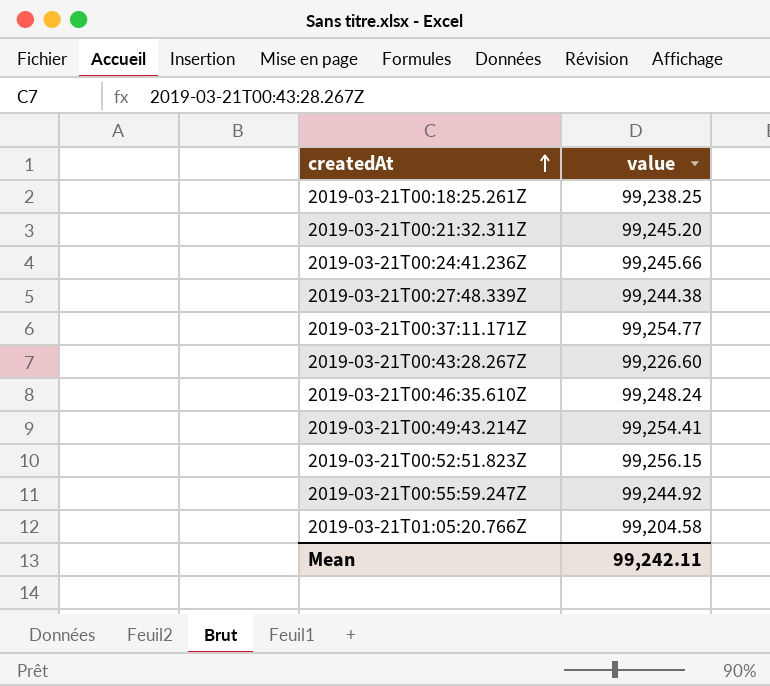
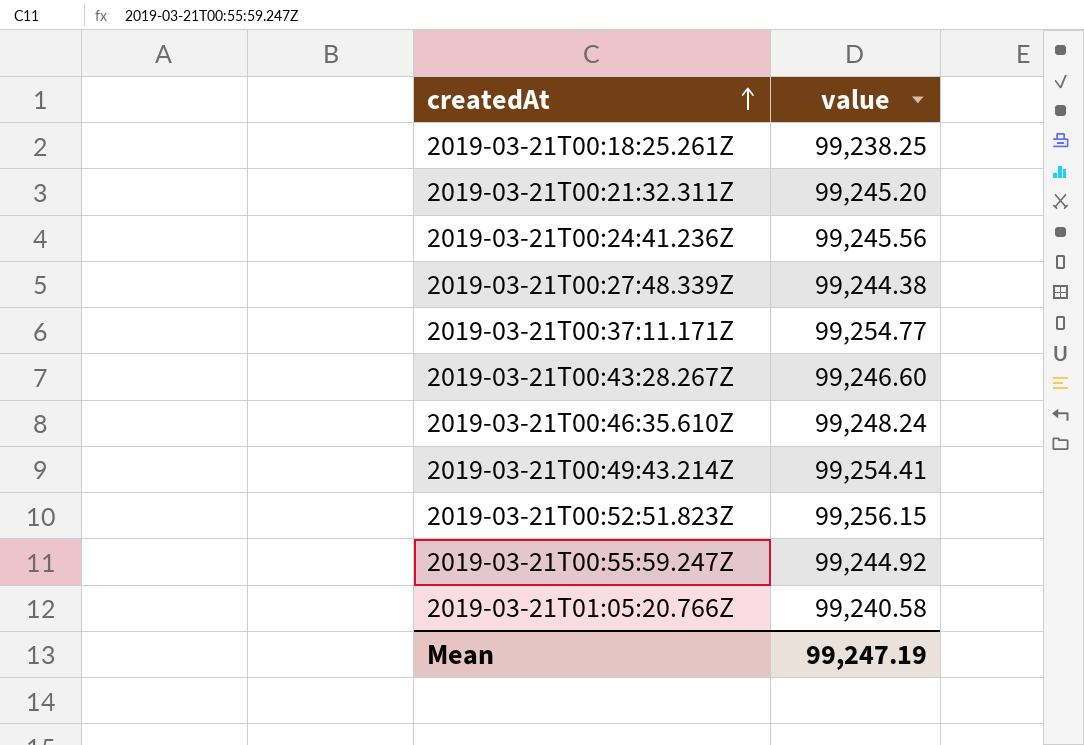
2019-03-21T00:24:41.236Z | value: 99,245.66 -> 99,245.56
2019-03-21T00:43:28.267Z | value: 99,226.60 -> 99,246.60
2019-03-21T01:05:20.766Z | value: 99,204.58 -> 99,240.58
Mean | value: 99,242.11 -> 99,247.19

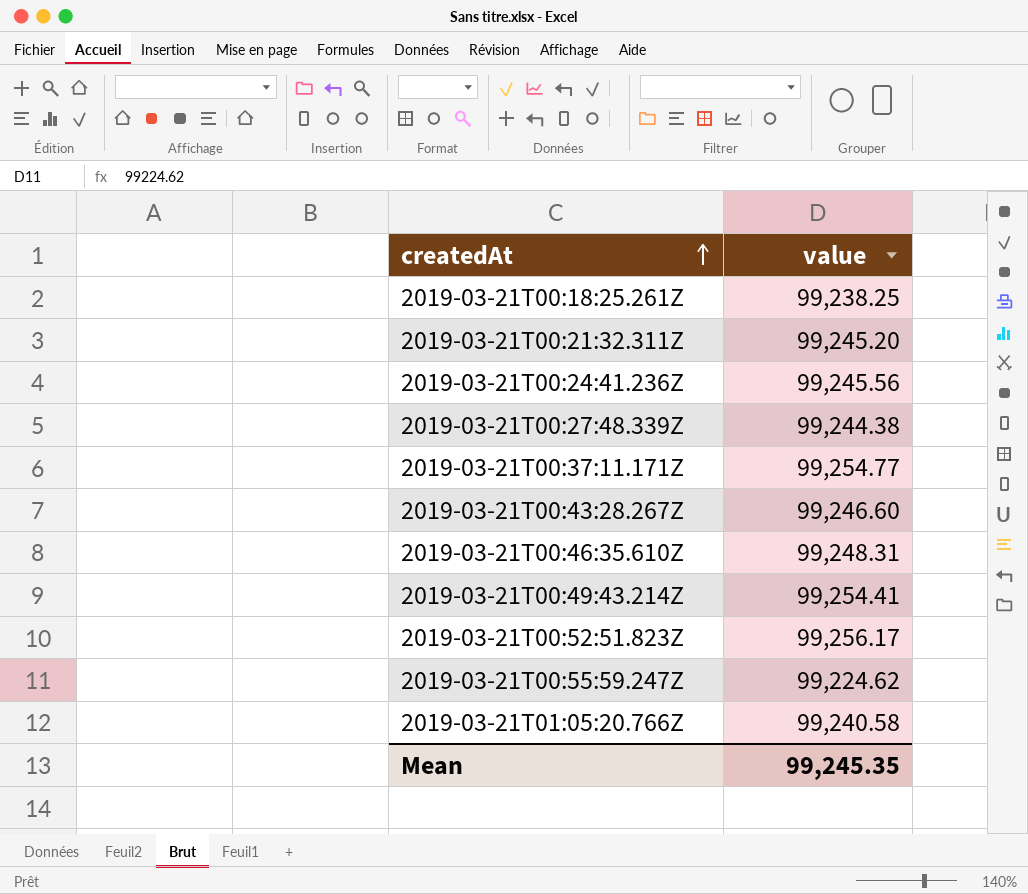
2019-03-21T00:46:35.610Z | value: 99,248.24 -> 99,248.31
2019-03-21T00:52:51.823Z | value: 99,256.15 -> 99,256.17
2019-03-21T00:55:59.247Z | value: 99,244.92 -> 99,224.62
Mean | value: 99,247.19 -> 99,245.35

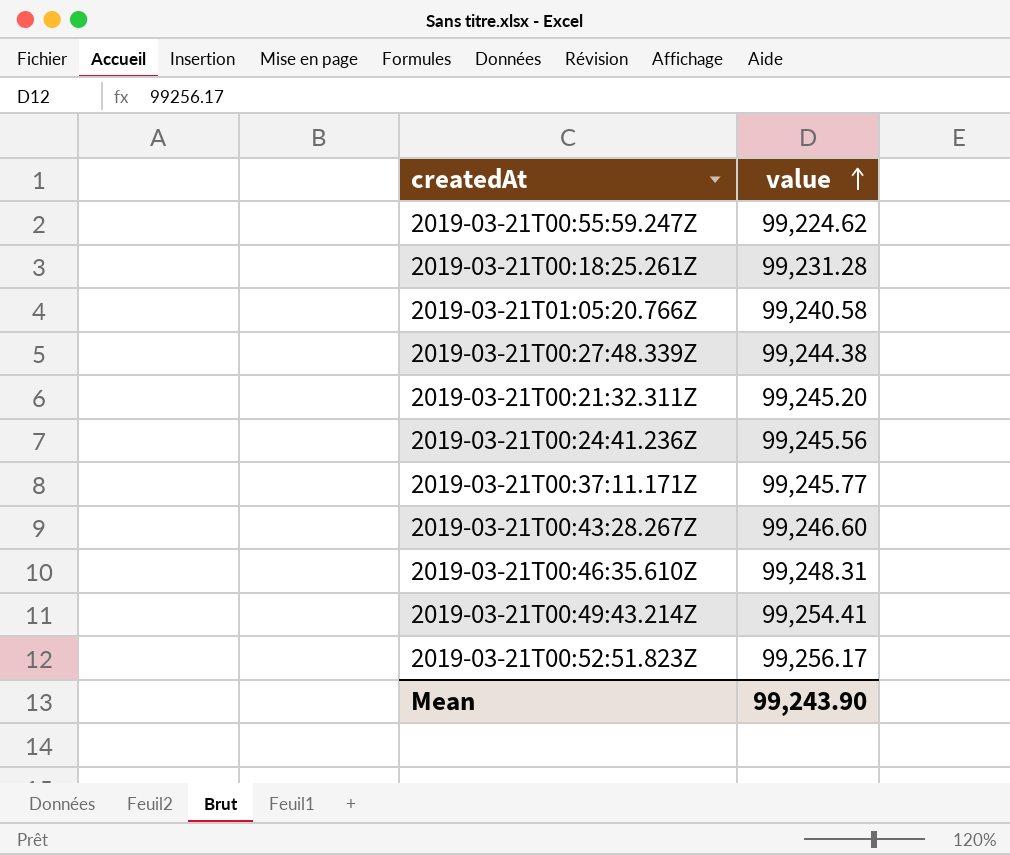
row order: createdAt ascending -> value ascending
2019-03-21T00:18:25.261Z | value: 99,238.25 -> 99,231.28
2019-03-21T00:37:11.171Z | value: 99,254.77 -> 99,245.77
Mean | value: 99,245.35 -> 99,243.90

